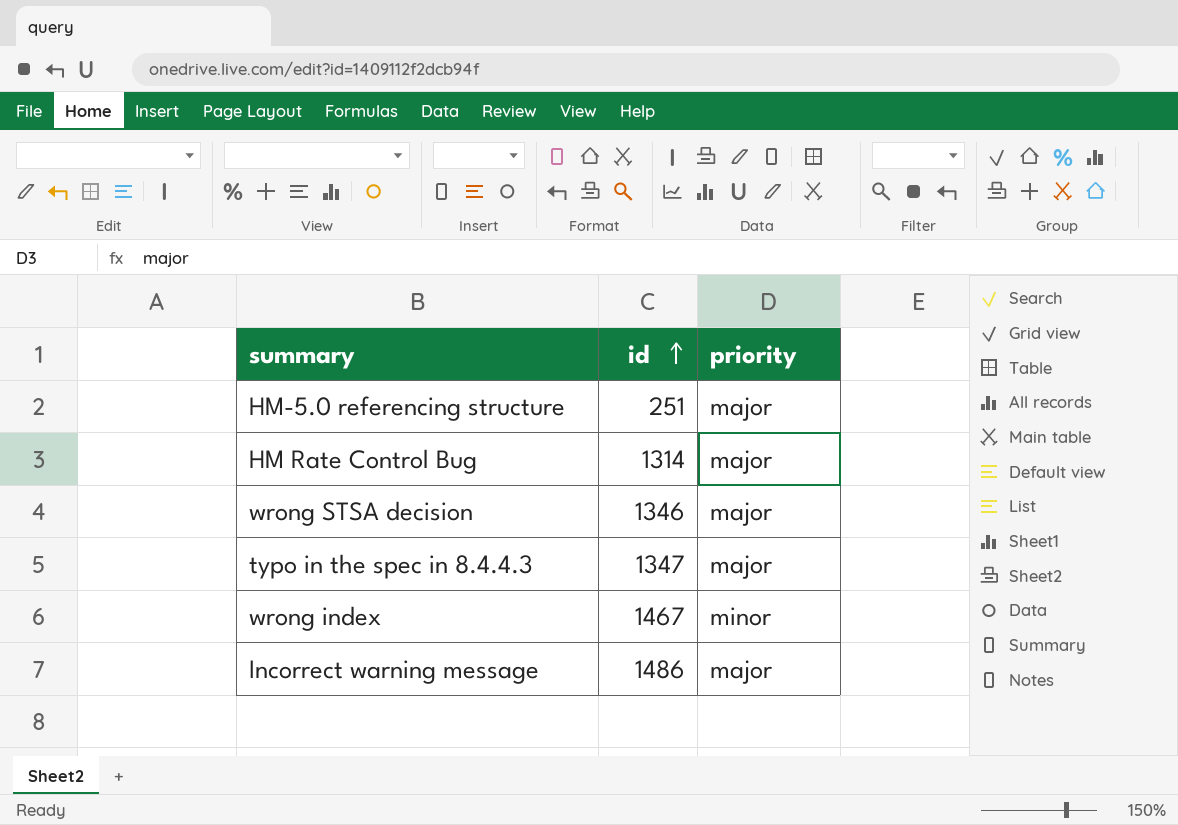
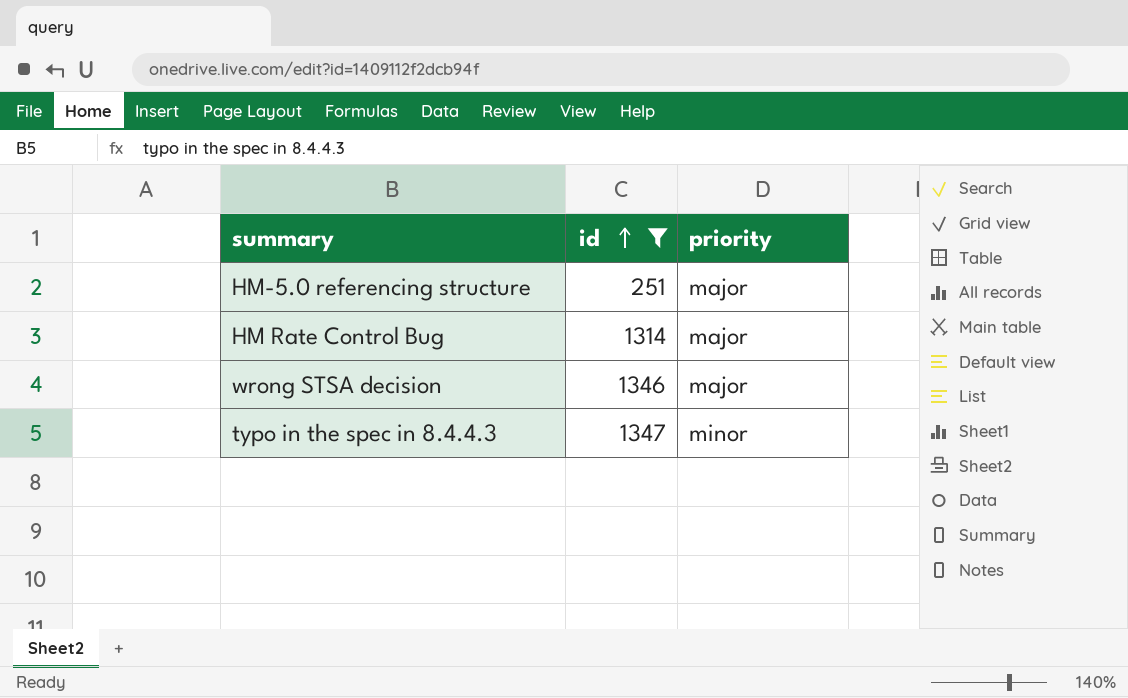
filter: none -> id <= 1347
typo in the spec in 8.4.4.3 | priority: major -> minor

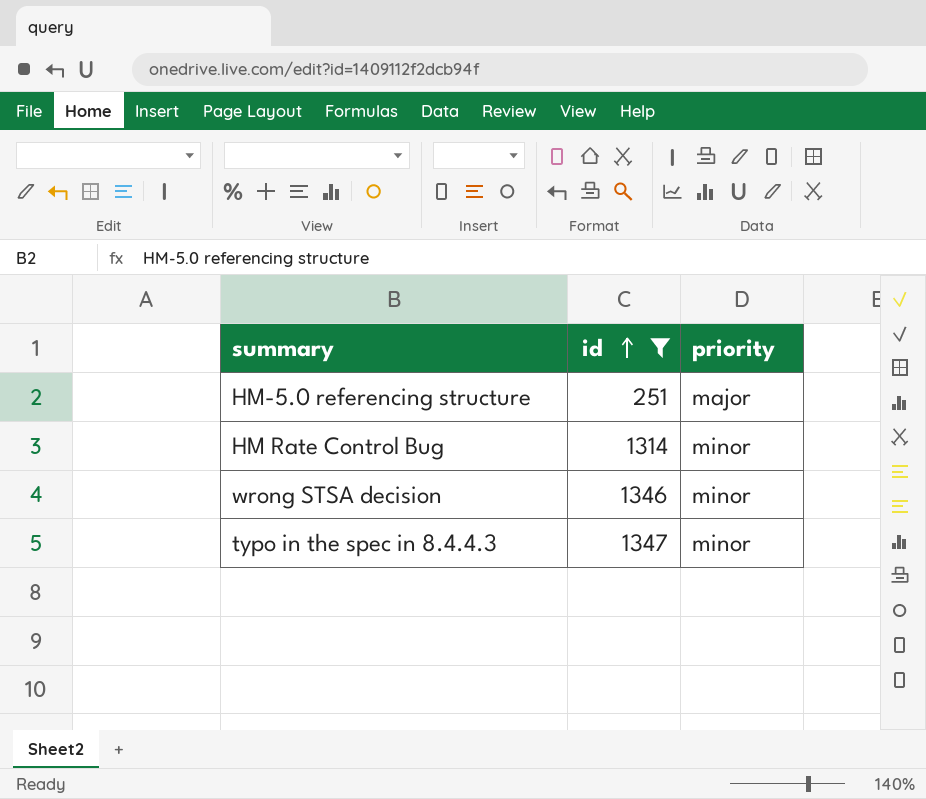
HM Rate Control Bug | priority: major -> minor
wrong STSA decision | priority: major -> minor

